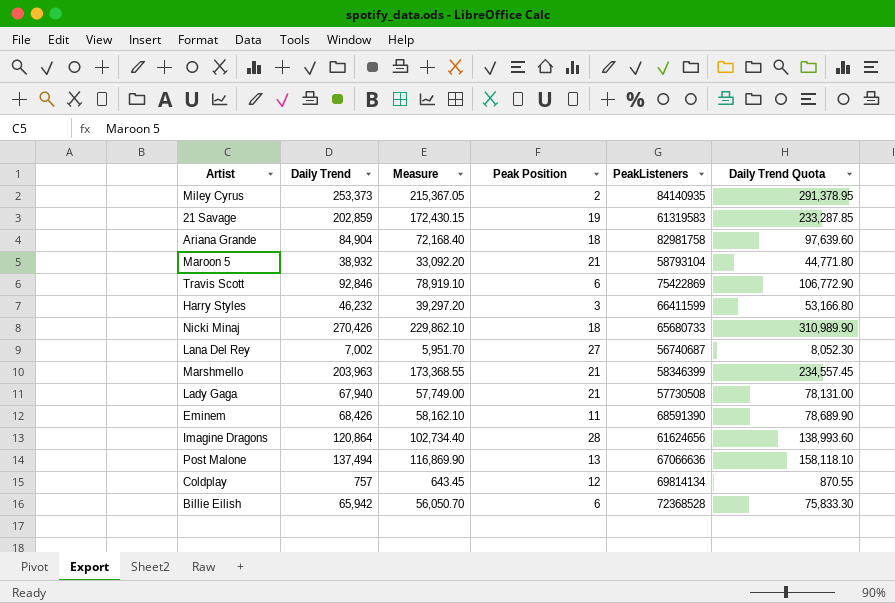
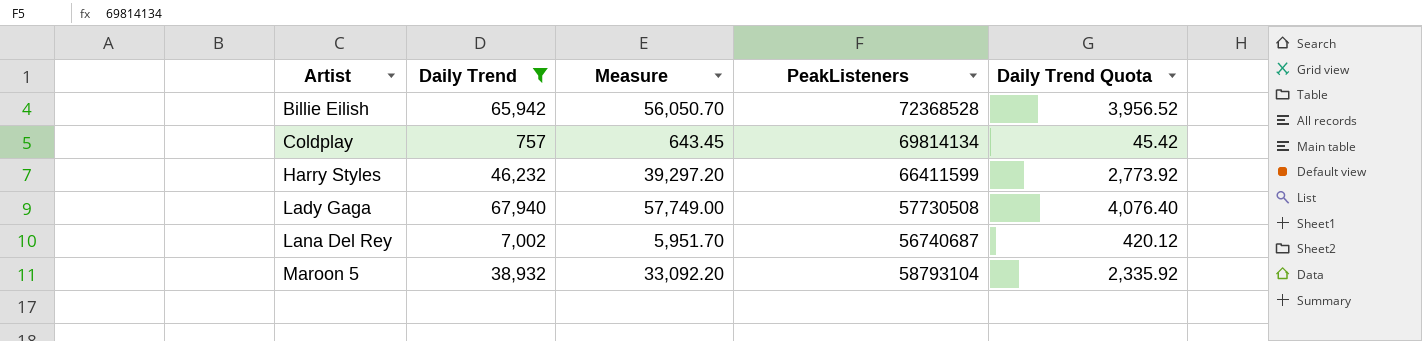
filter: none -> Daily Trend <= 67,940
row order: none -> Artist ascending
column Peak Position | position: 4 -> none
column Daily Trend Quota | formula: [Daily Trend] * 1.15 -> [Daily Trend] * 0.06

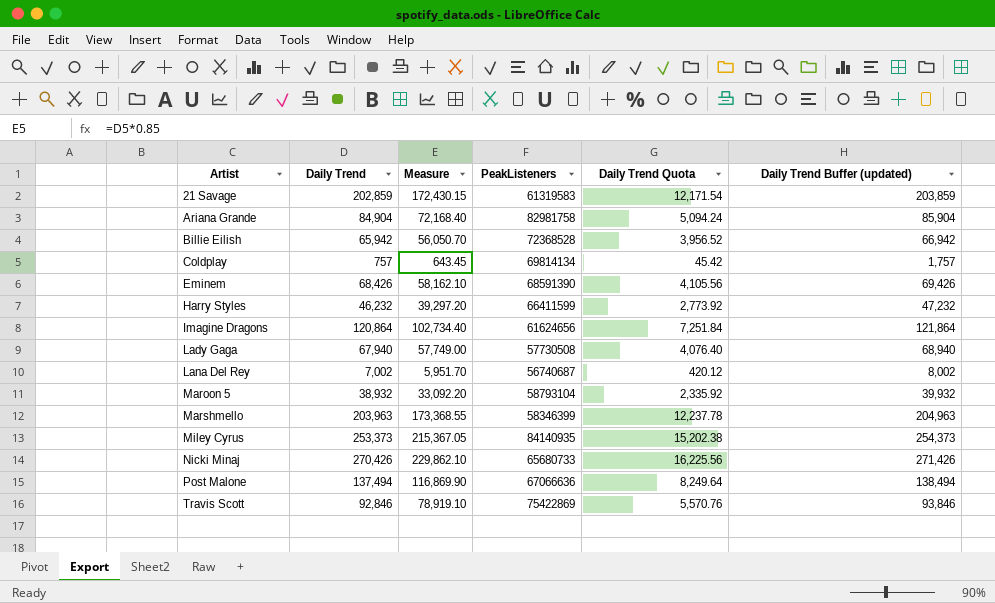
filter: Daily Trend <= 67,940 -> none
column Daily Trend Buffer (updated) | formula: none -> [Daily Trend] + 1000

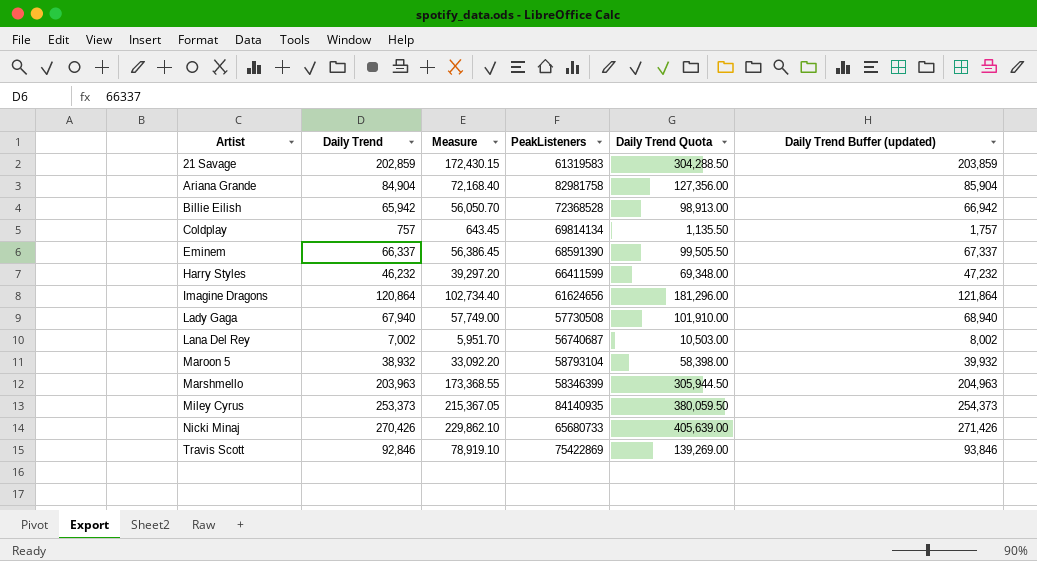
column Daily Trend Quota | formula: [Daily Trend] * 0.06 -> [Daily Trend] * 1.5
row Post Malone: 137,494 | 116,869.90 | 67066636 | 8,249.64 | 138,494 -> none
Eminem | Daily Trend: 68,426 -> 66,337
Eminem | Measure: 58,162.10 -> 56,386.45
Eminem | Daily Trend Buffer (updated): 69,426 -> 67,337

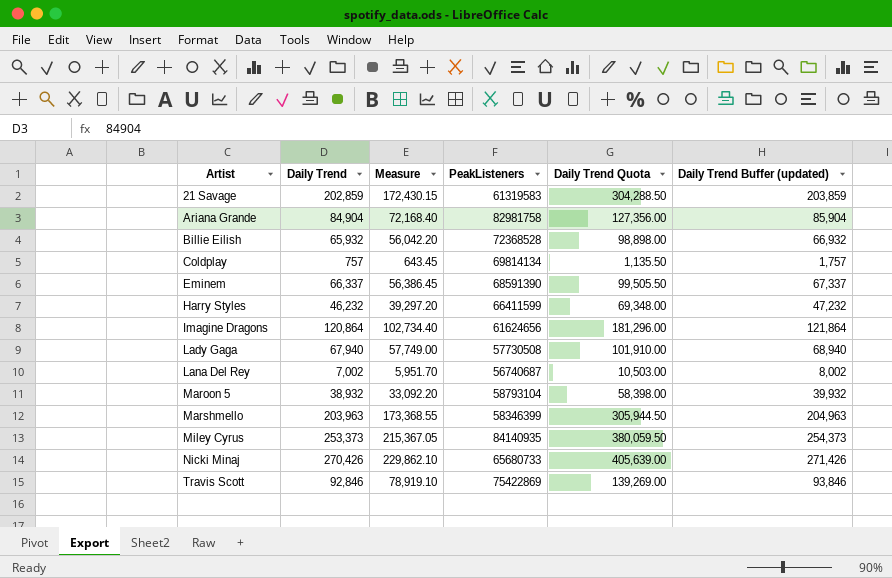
Billie Eilish | Daily Trend: 65,942 -> 65,932
Billie Eilish | Measure: 56,050.70 -> 56,042.20
Billie Eilish | Daily Trend Quota: 98,913.00 -> 98,898.00
Billie Eilish | Daily Trend Buffer (updated): 66,942 -> 66,932

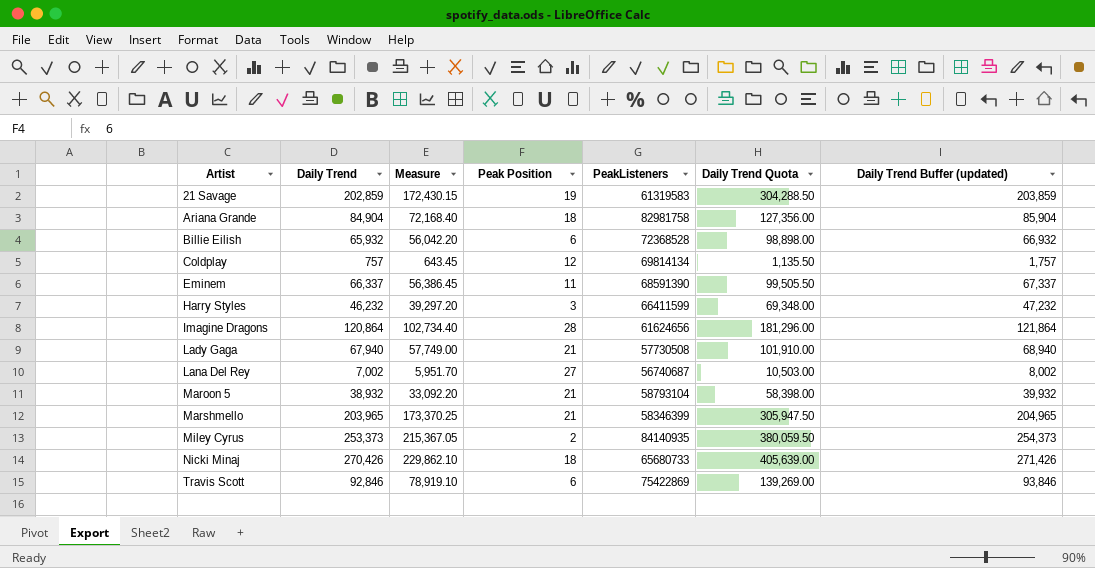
column Peak Position | position: none -> 4
Marshmello | Daily Trend: 203,963 -> 203,965
Marshmello | Measure: 173,368.55 -> 173,370.25
Marshmello | Daily Trend Quota: 305,944.50 -> 305,947.50
Marshmello | Daily Trend Buffer (updated): 204,963 -> 204,965

